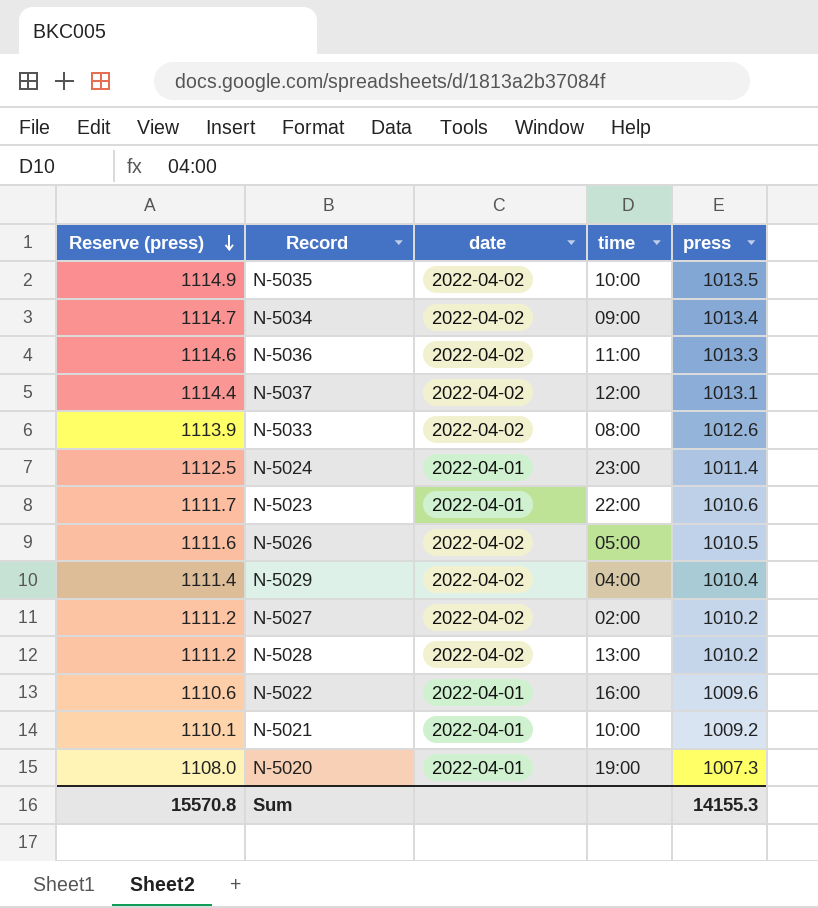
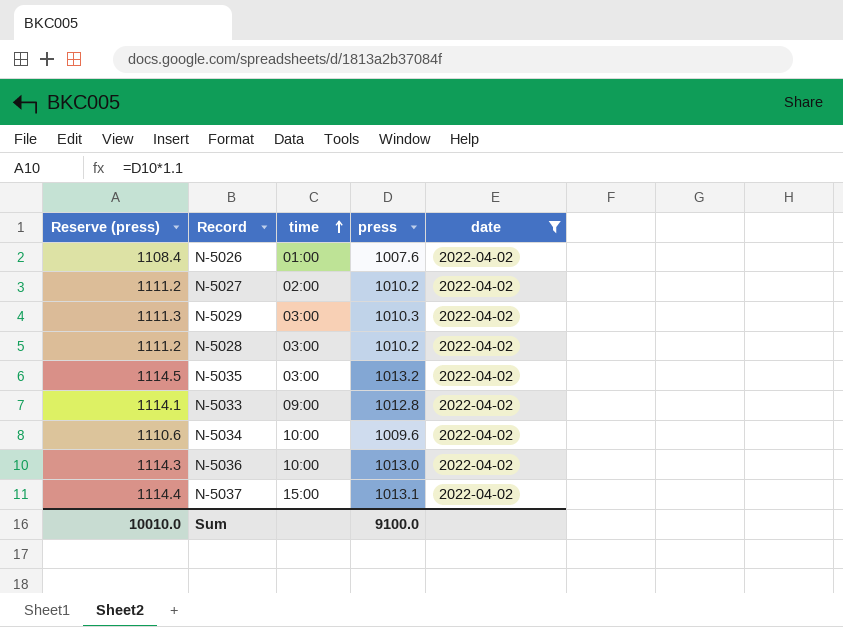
filter: none -> date = 2022-04-02
row order: Reserve (press) descending -> time ascending
column date | position: 3 -> 5
N-5026 | Reserve (press): 1111.6 -> 1108.4
N-5026 | time: 05:00 -> 01:00
N-5026 | press: 1010.5 -> 1007.6
N-5029 | Reserve (press): 1111.4 -> 1111.3
N-5029 | time: 04:00 -> 03:00
N-5029 | press: 1010.4 -> 1010.3
N-5028 | time: 13:00 -> 03:00
N-5035 | Reserve (press): 1114.9 -> 1114.5
N-5035 | time: 10:00 -> 03:00
N-5035 | press: 1013.5 -> 1013.2
N-5033 | Reserve (press): 1113.9 -> 1114.1
N-5033 | time: 08:00 -> 09:00
N-5033 | press: 1012.6 -> 1012.8
N-5034 | Reserve (press): 1114.7 -> 1110.6
N-5034 | time: 09:00 -> 10:00
N-5034 | press: 1013.4 -> 1009.6
N-5036 | Reserve (press): 1114.6 -> 1114.3
N-5036 | time: 11:00 -> 10:00
N-5036 | press: 1013.3 -> 1013.0
N-5037 | time: 12:00 -> 15:00
Sum | Reserve (press): 15570.8 -> 10010.0
Sum | press: 14155.3 -> 9100.0

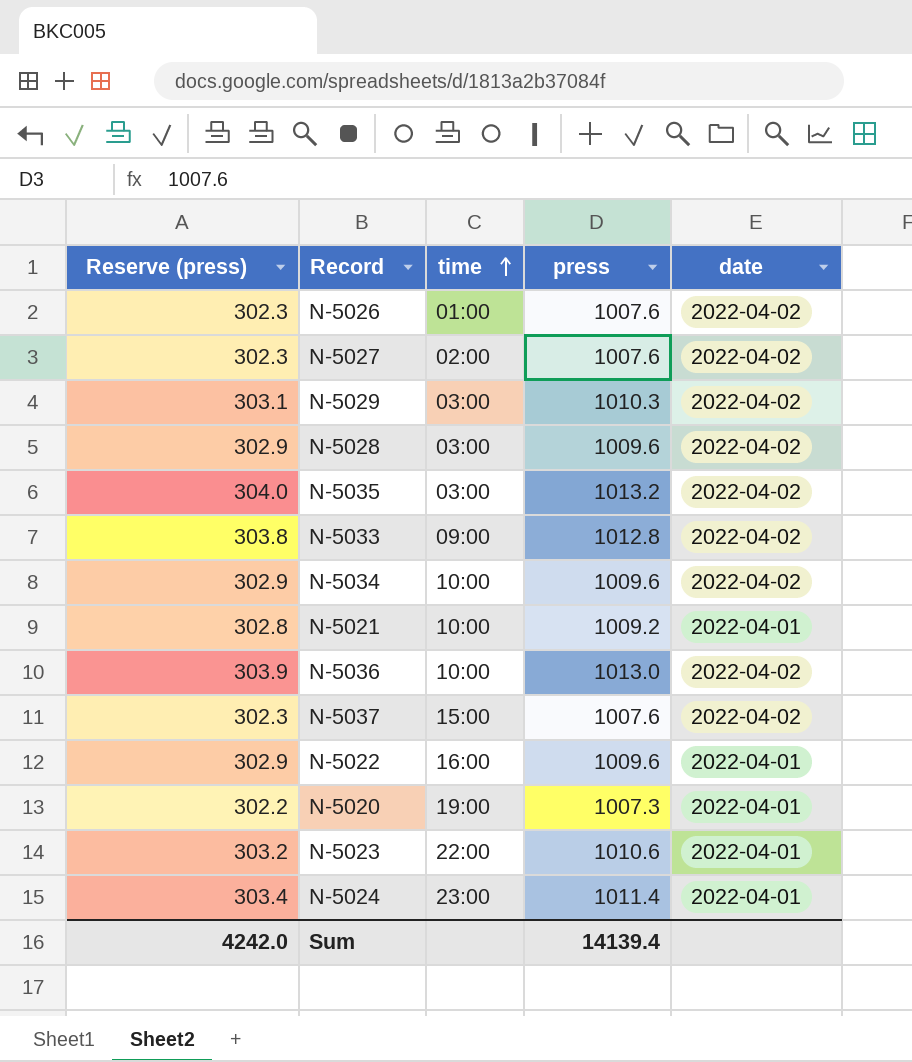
filter: date = 2022-04-02 -> none
column Reserve (press) | formula: [press] * 1.1 -> [press] * 0.3
N-5027 | press: 1010.2 -> 1007.6
N-5028 | press: 1010.2 -> 1009.6
N-5037 | press: 1013.1 -> 1007.6
Sum | Reserve (press): 10010.0 -> 4242.0
Sum | press: 9100.0 -> 14139.4

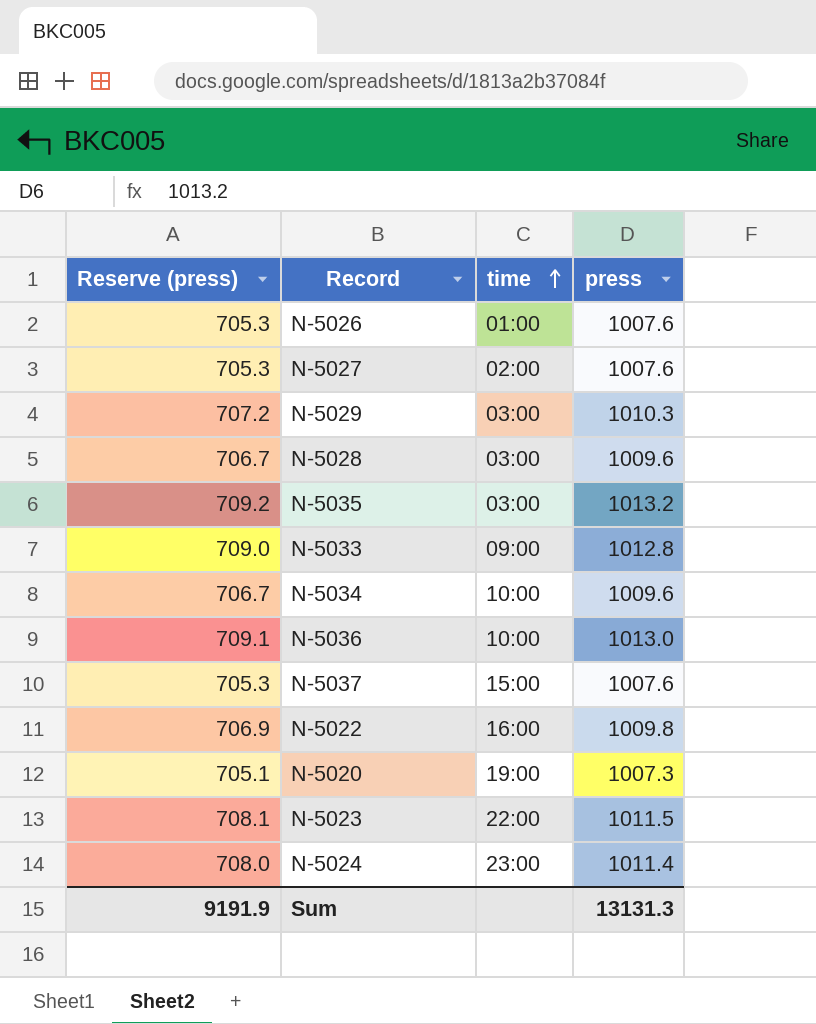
column date | position: 5 -> none
column Reserve (press) | formula: [press] * 0.3 -> [press] * 0.7
row N-5021: 302.8 | 10:00 | 1009.2 | 2022-04-01 -> none
N-5022 | press: 1009.6 -> 1009.8
N-5023 | press: 1010.6 -> 1011.5
Sum | Reserve (press): 4242.0 -> 9191.9
Sum | press: 14139.4 -> 13131.3

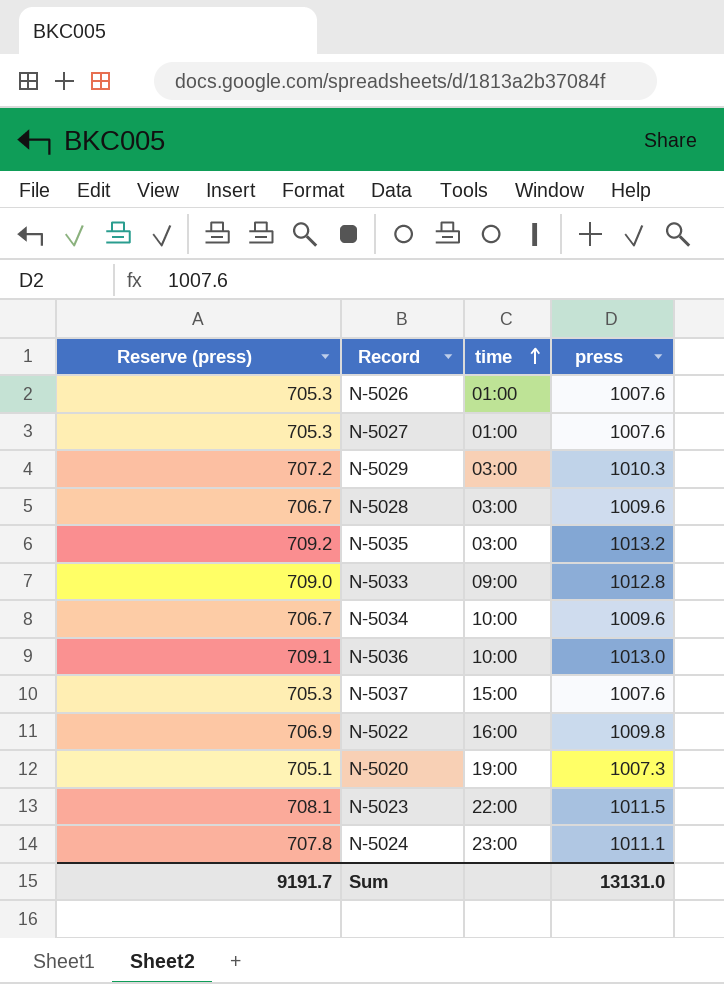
N-5027 | time: 02:00 -> 01:00
N-5024 | Reserve (press): 708.0 -> 707.8
N-5024 | press: 1011.4 -> 1011.1
Sum | Reserve (press): 9191.9 -> 9191.7
Sum | press: 13131.3 -> 13131.0

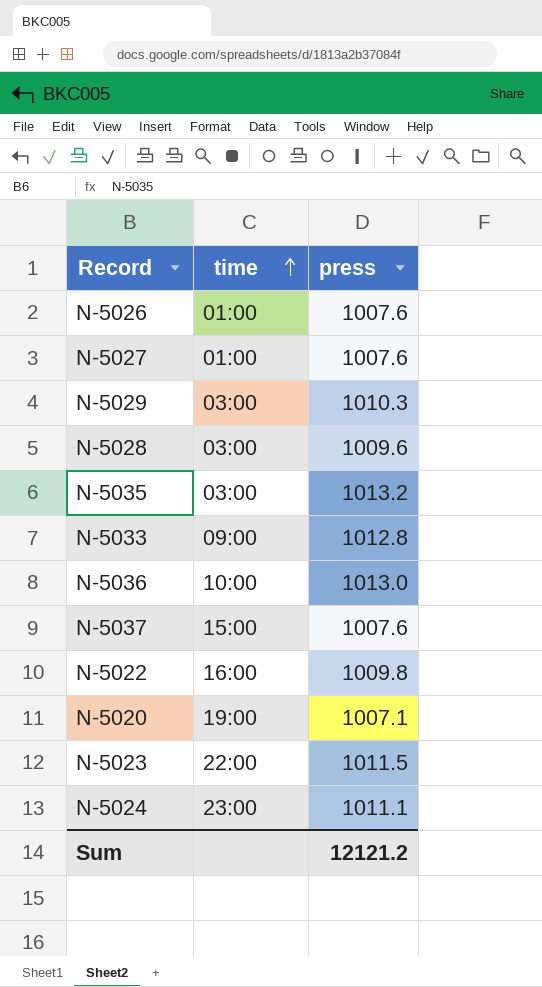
column Reserve (press) | formula: [press] * 0.7 -> none
row N-5034: 706.7 | 10:00 | 1009.6 -> none
N-5020 | press: 1007.3 -> 1007.1
Sum | press: 13131.0 -> 12121.2

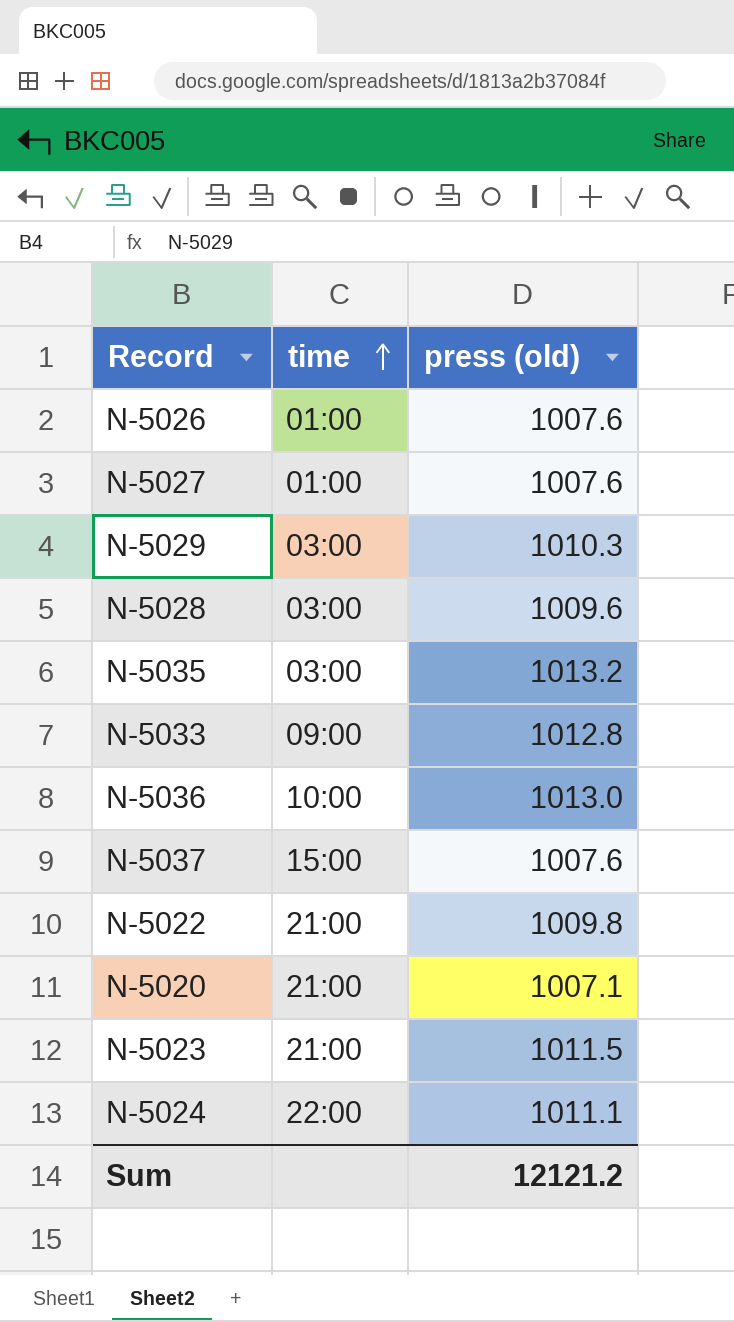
column name: press -> press (old)
N-5022 | time: 16:00 -> 21:00
N-5020 | time: 19:00 -> 21:00
N-5023 | time: 22:00 -> 21:00
N-5024 | time: 23:00 -> 22:00

